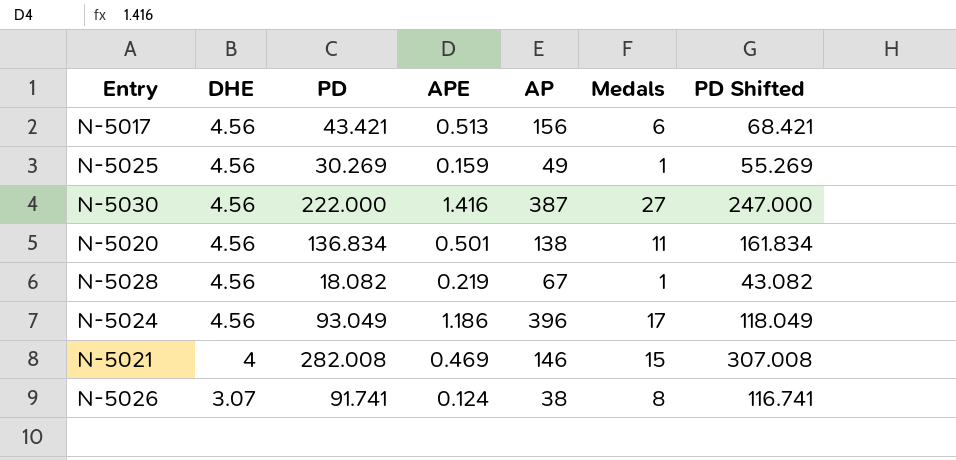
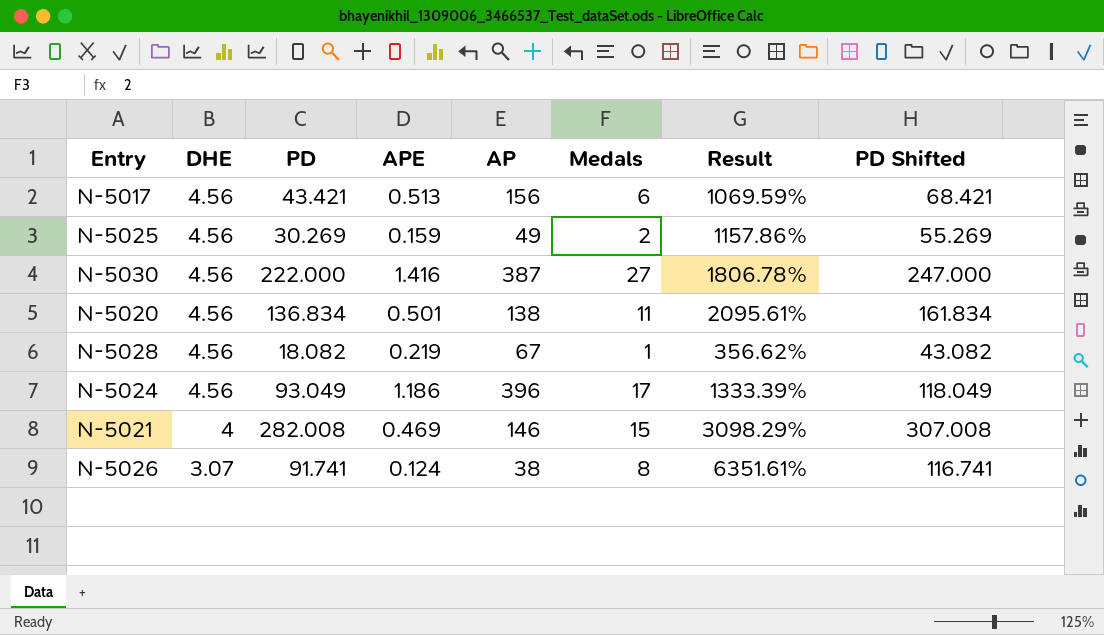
column Result | formula: none -> ([Medals] - [APE]) / [APE]
N-5025 | Medals: 1 -> 2

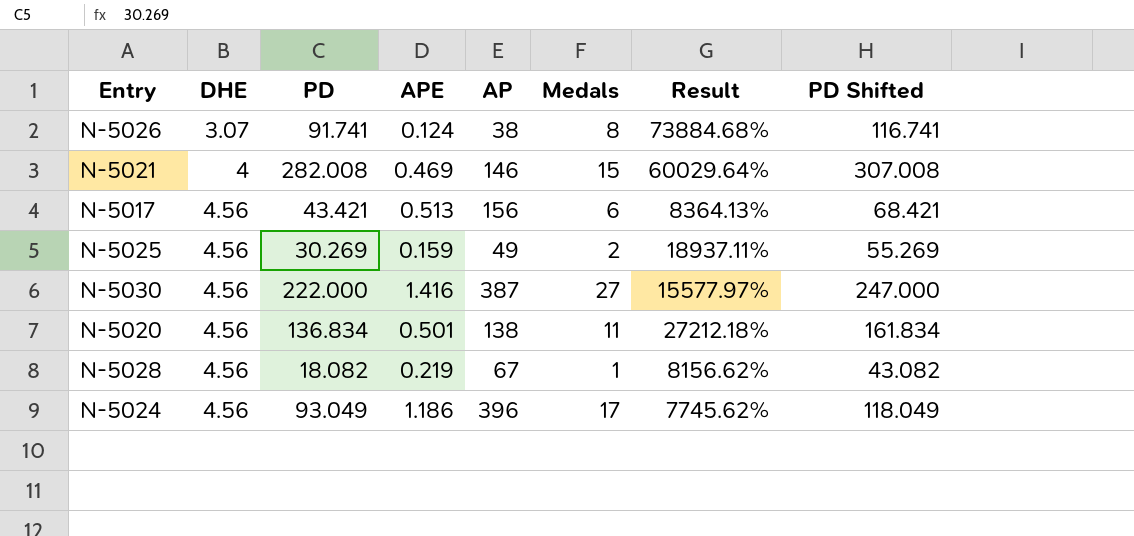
row order: DHE descending -> DHE ascending
column Result | formula: ([Medals] - [APE]) / [APE] -> ([PD] - [APE]) / [APE]

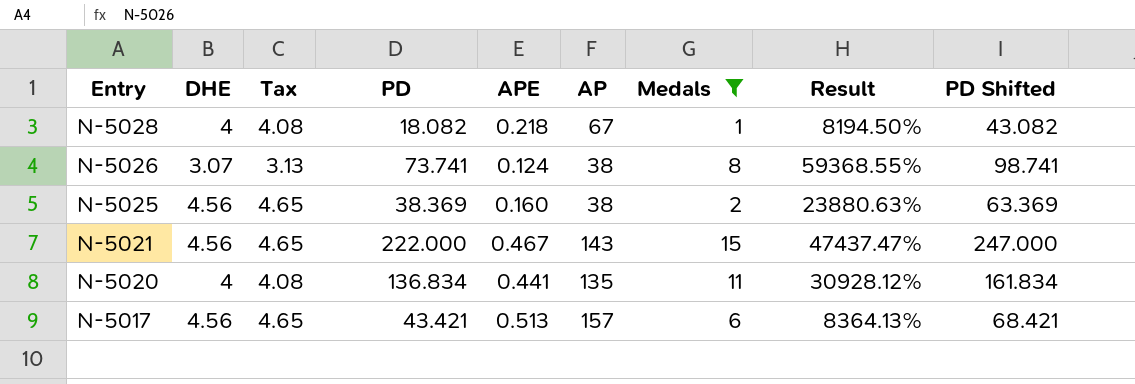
filter: none -> Medals <= 15
row order: DHE ascending -> Entry descending
column Tax | formula: none -> [DHE] * 1.02
N-5028 | DHE: 4.56 -> 4
N-5028 | APE: 0.219 -> 0.218
N-5028 | Result: 8156.62% -> 8194.50%
N-5026 | PD: 91.741 -> 73.741
N-5026 | Result: 73884.68% -> 59368.55%
N-5026 | PD Shifted: 116.741 -> 98.741
N-5025 | PD: 30.269 -> 38.369
N-5025 | APE: 0.159 -> 0.160
N-5025 | AP: 49 -> 38
N-5025 | Result: 18937.11% -> 23880.63%
N-5025 | PD Shifted: 55.269 -> 63.369
N-5021 | DHE: 4 -> 4.56
N-5021 | PD: 282.008 -> 222.000
N-5021 | APE: 0.469 -> 0.467
N-5021 | AP: 146 -> 143
N-5021 | Result: 60029.64% -> 47437.47%
N-5021 | PD Shifted: 307.008 -> 247.000
N-5020 | DHE: 4.56 -> 4
N-5020 | APE: 0.501 -> 0.441
N-5020 | AP: 138 -> 135
N-5020 | Result: 27212.18% -> 30928.12%
N-5017 | AP: 156 -> 157

